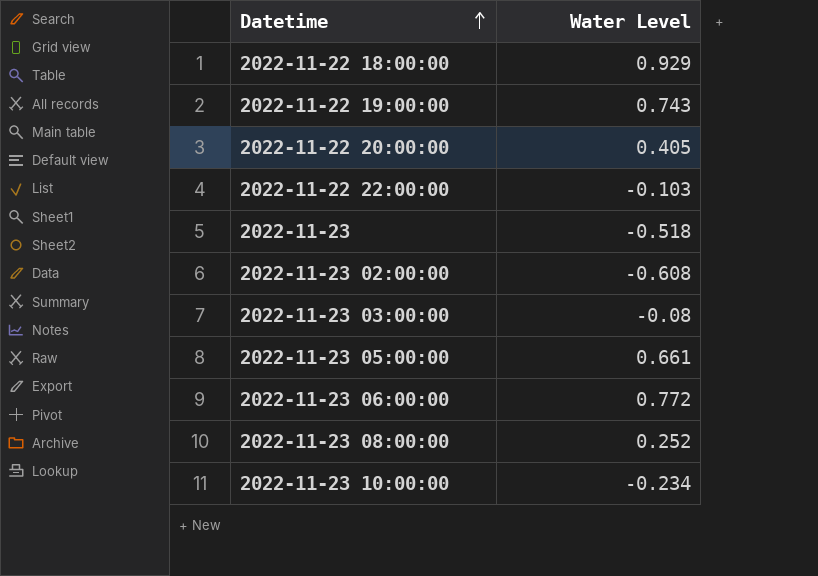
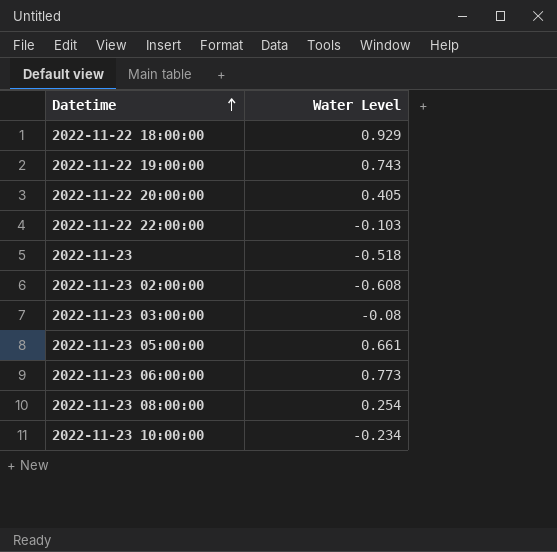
2022-11-23 06:00:00 | Water Level: 0.772 -> 0.773
2022-11-23 08:00:00 | Water Level: 0.252 -> 0.254

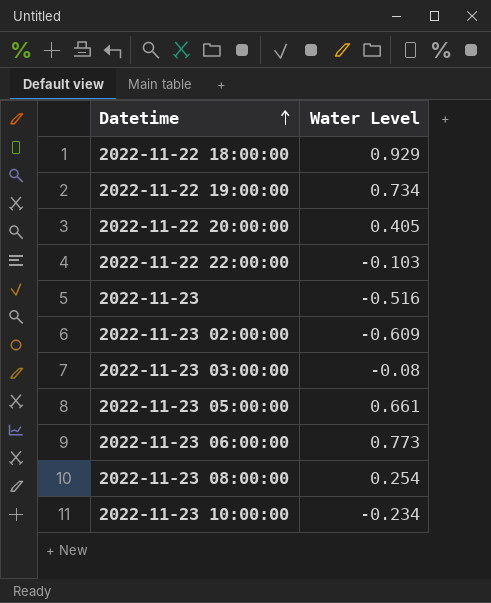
2022-11-22 19:00:00 | Water Level: 0.743 -> 0.734
2022-11-23 | Water Level: -0.518 -> -0.516
2022-11-23 02:00:00 | Water Level: -0.608 -> -0.609

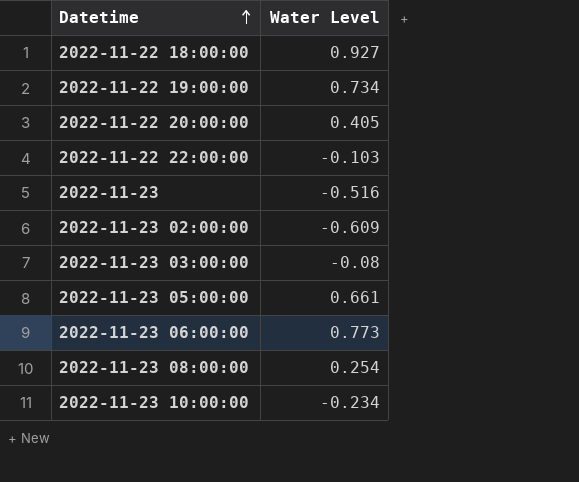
2022-11-22 18:00:00 | Water Level: 0.929 -> 0.927

